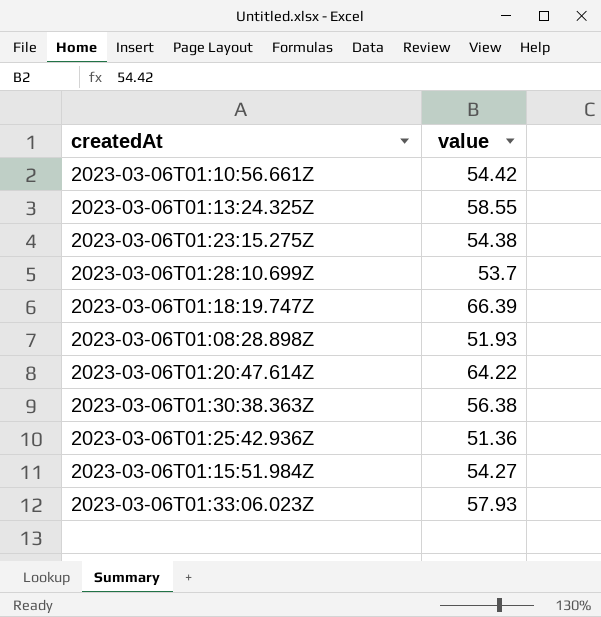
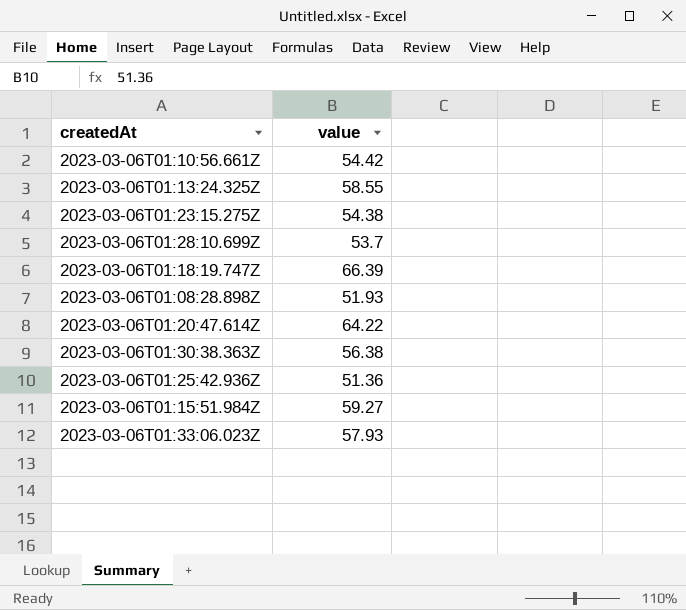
2023-03-06T01:15:51.984Z | value: 54.27 -> 59.27

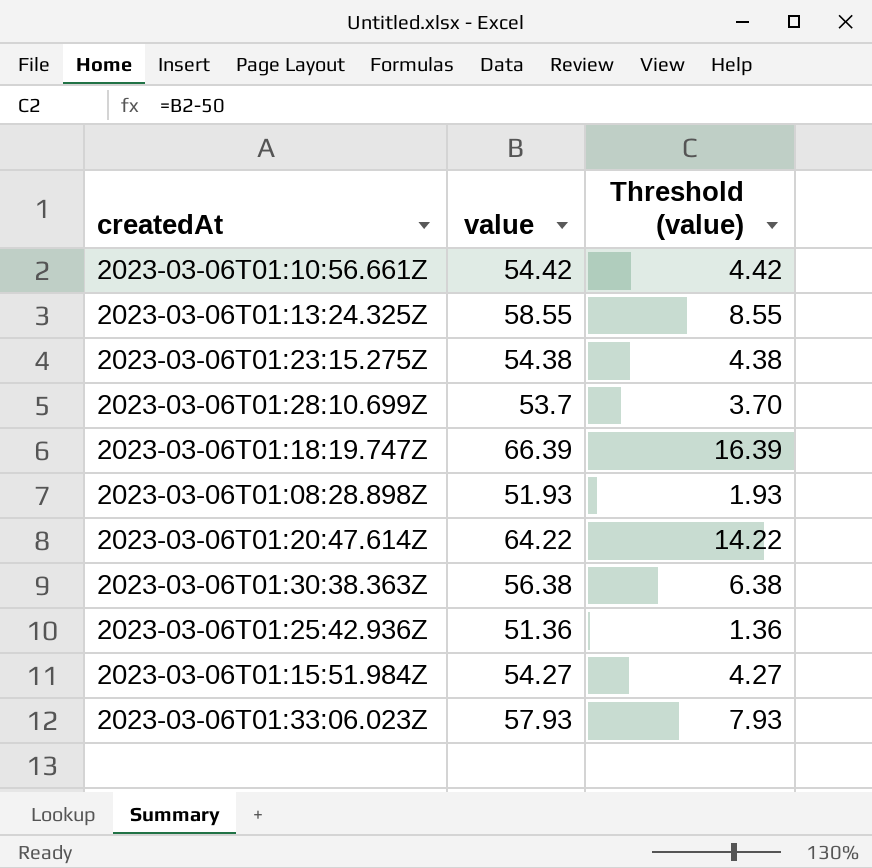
column Threshold (value) | formula: none -> [value] - 50
2023-03-06T01:15:51.984Z | value: 59.27 -> 54.27

